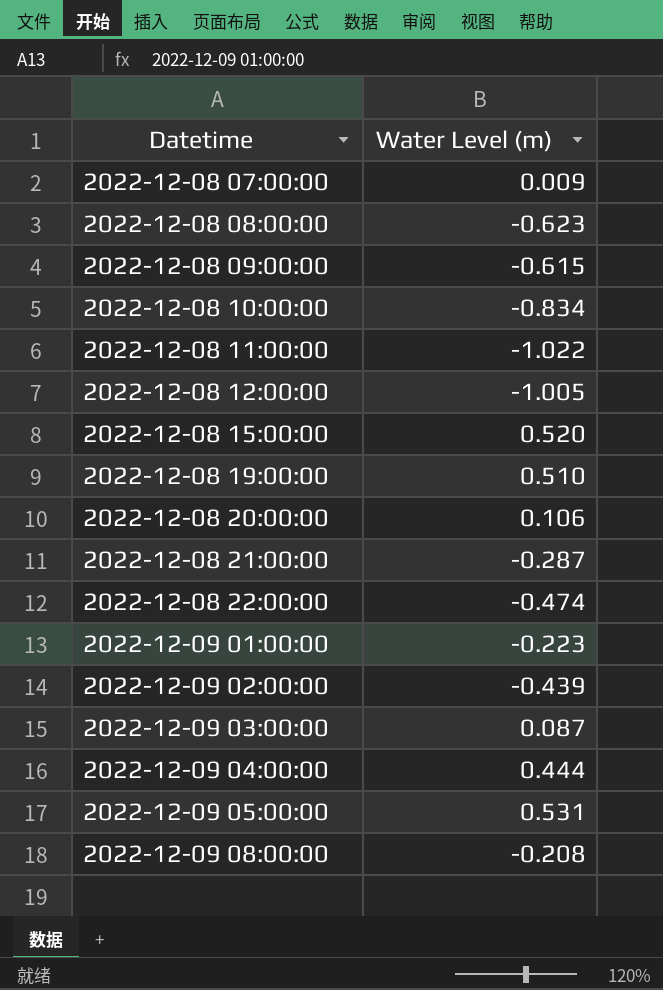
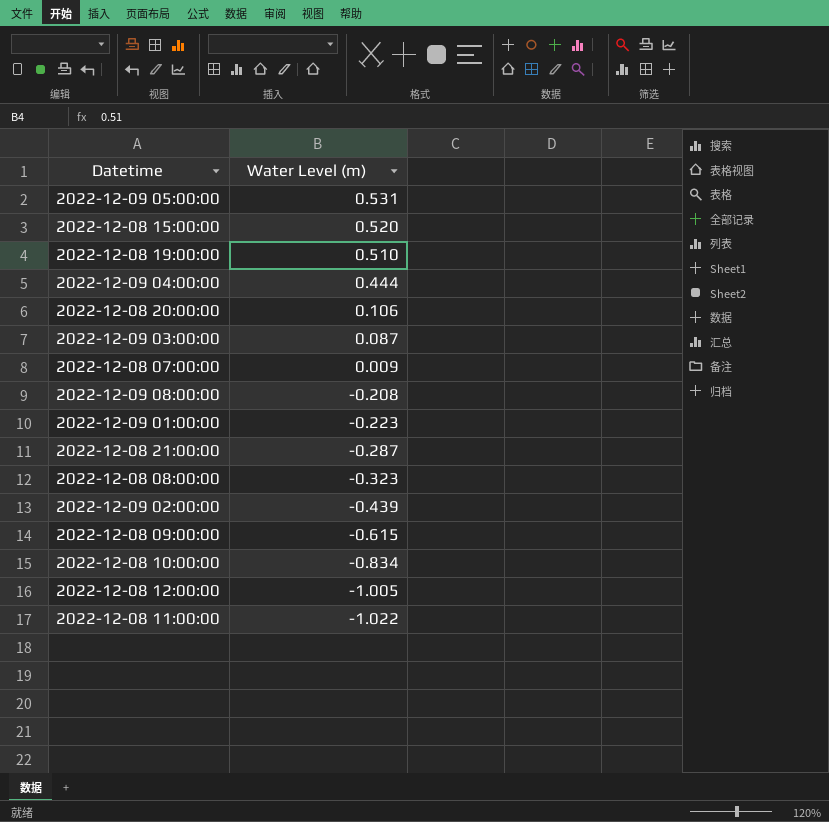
row order: Datetime ascending -> Water Level (m) descending
row 2022-12-08 22:00:00: -0.474 -> none
2022-12-08 08:00:00 | Water Level (m): -0.623 -> -0.323

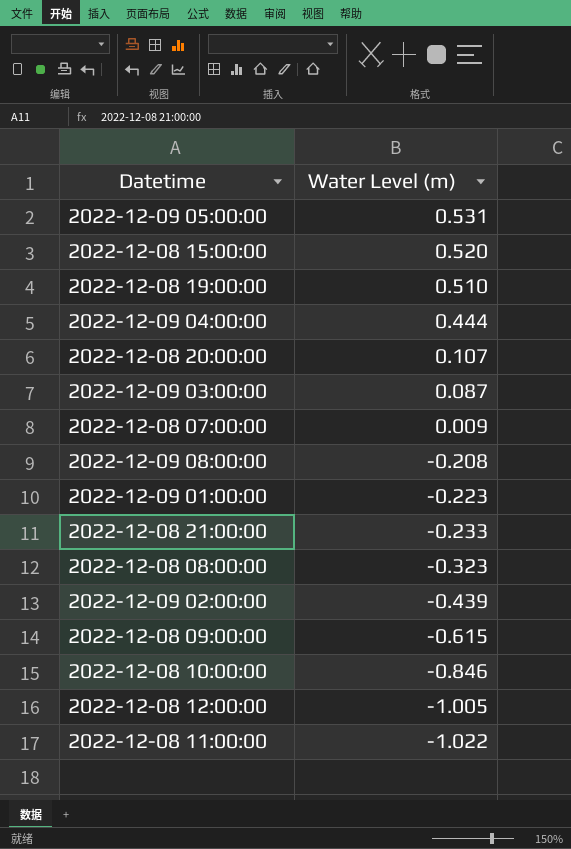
2022-12-08 20:00:00 | Water Level (m): 0.106 -> 0.107
2022-12-08 21:00:00 | Water Level (m): -0.287 -> -0.233
2022-12-08 10:00:00 | Water Level (m): -0.834 -> -0.846

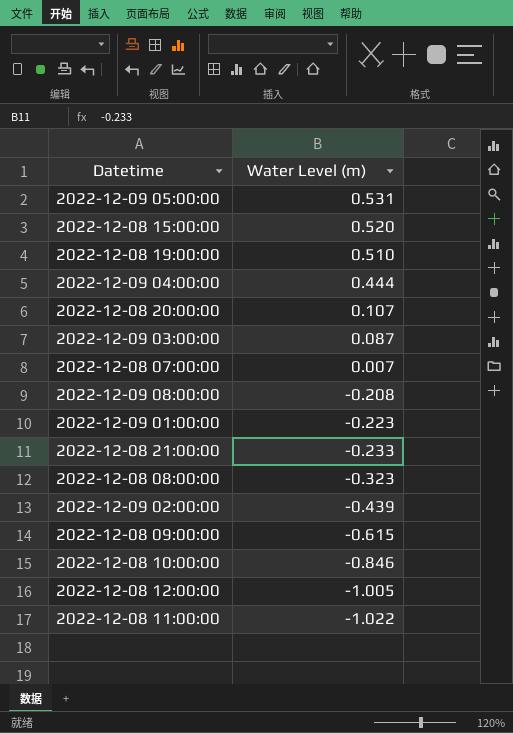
2022-12-08 07:00:00 | Water Level (m): 0.009 -> 0.007

